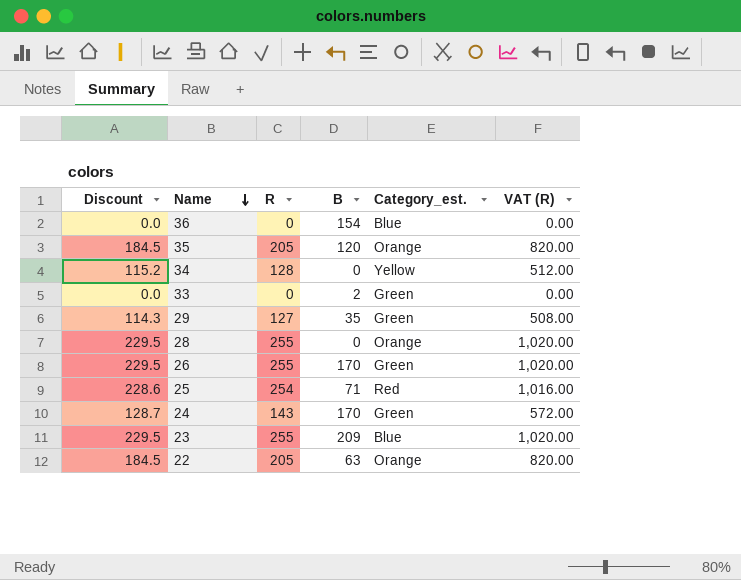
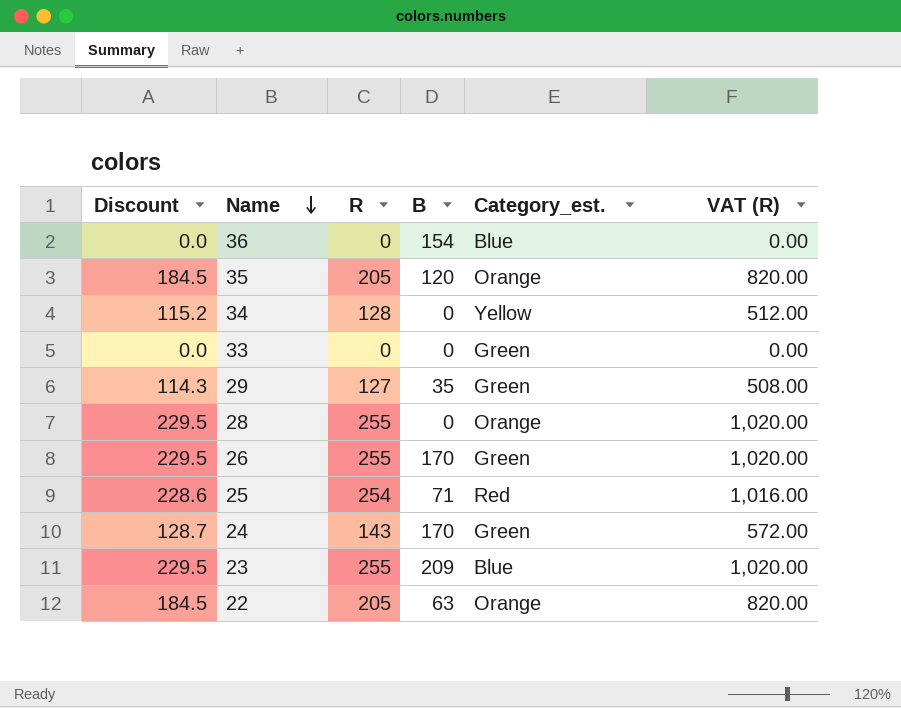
33 | B: 2 -> 0

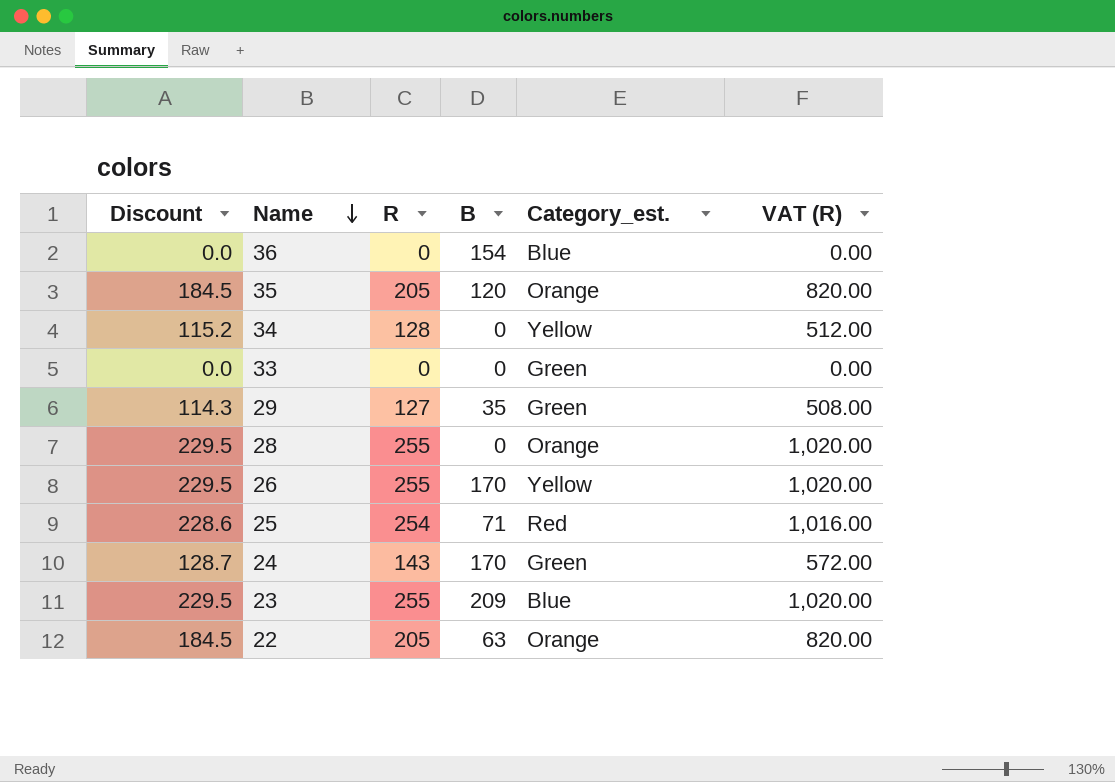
26 | Category_est.: Green -> Yellow

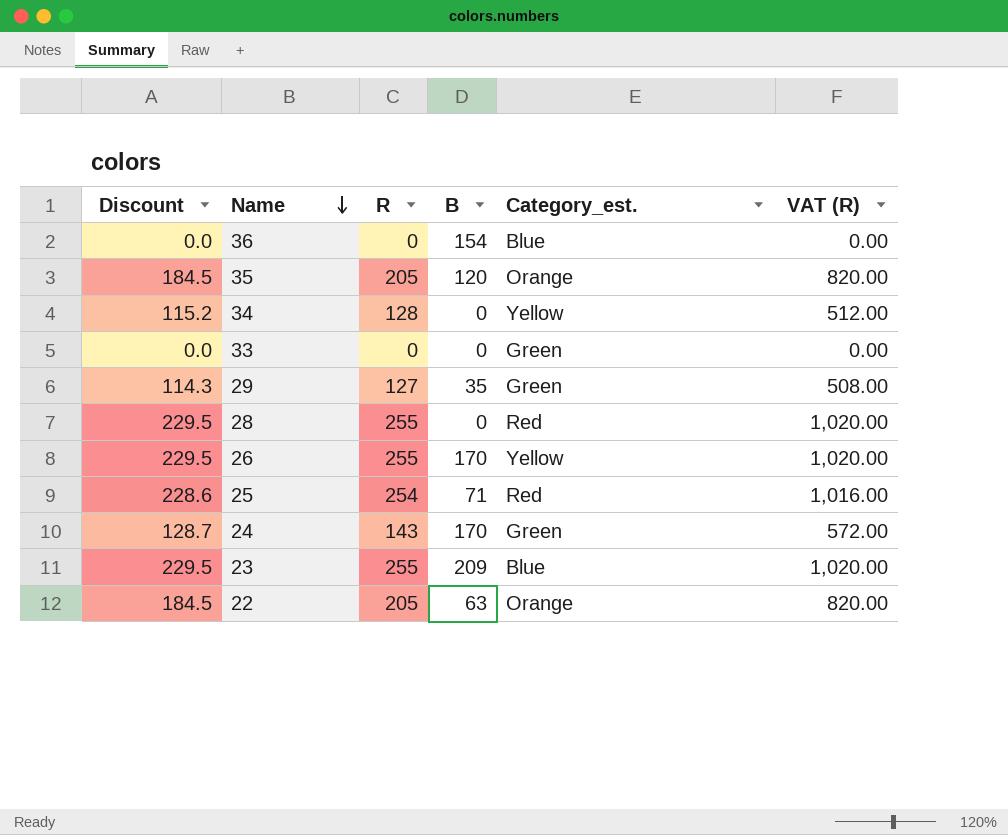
28 | Category_est.: Orange -> Red

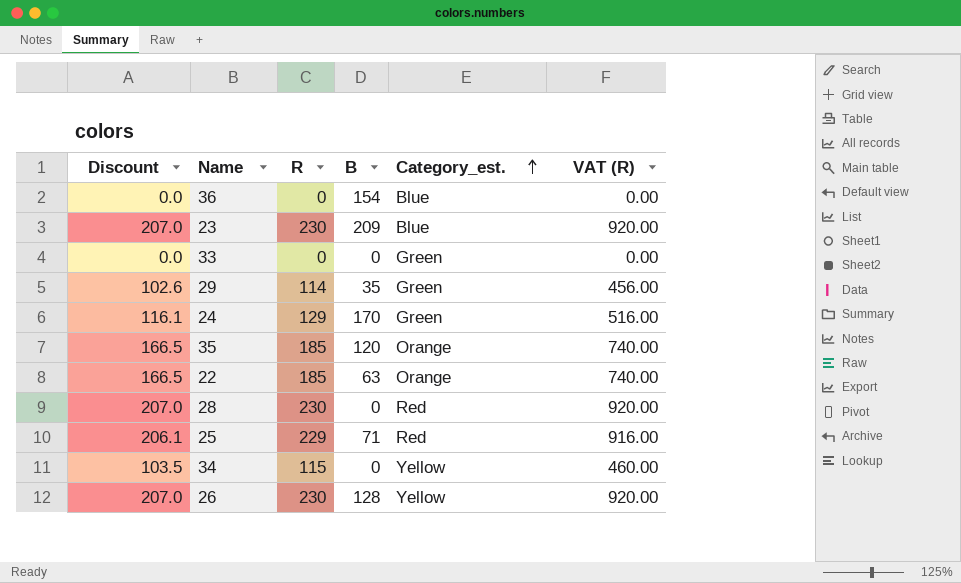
row order: Name descending -> Category_est. ascending
23 | Discount: 229.5 -> 207.0
23 | R: 255 -> 230
23 | VAT (R): 1,020.00 -> 920.00
29 | Discount: 114.3 -> 102.6
29 | R: 127 -> 114
29 | VAT (R): 508.00 -> 456.00
24 | Discount: 128.7 -> 116.1
24 | R: 143 -> 129
24 | VAT (R): 572.00 -> 516.00
35 | Discount: 184.5 -> 166.5
35 | R: 205 -> 185
35 | VAT (R): 820.00 -> 740.00
22 | Discount: 184.5 -> 166.5
22 | R: 205 -> 185
22 | VAT (R): 820.00 -> 740.00
28 | Discount: 229.5 -> 207.0
28 | R: 255 -> 230
28 | VAT (R): 1,020.00 -> 920.00
25 | Discount: 228.6 -> 206.1
25 | R: 254 -> 229
25 | VAT (R): 1,016.00 -> 916.00
34 | Discount: 115.2 -> 103.5
34 | R: 128 -> 115
34 | VAT (R): 512.00 -> 460.00
26 | Discount: 229.5 -> 207.0
26 | R: 255 -> 230
26 | B: 170 -> 128
26 | VAT (R): 1,020.00 -> 920.00

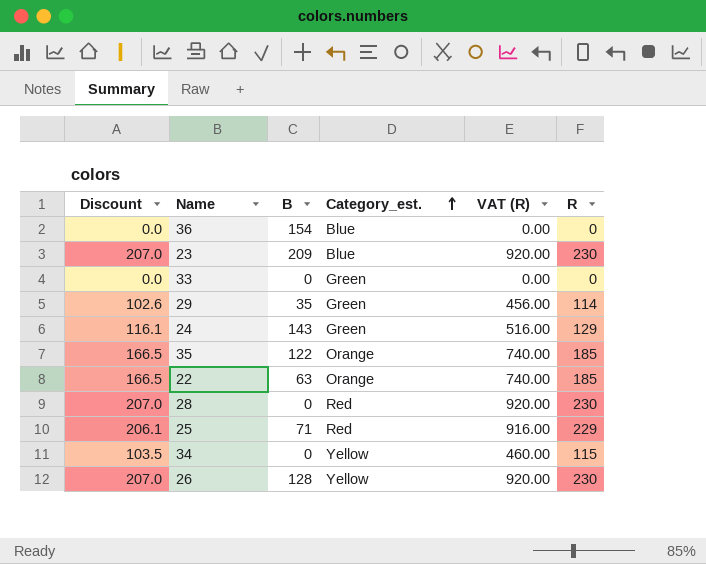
column R | position: 3 -> 6
24 | B: 170 -> 143
35 | B: 120 -> 122

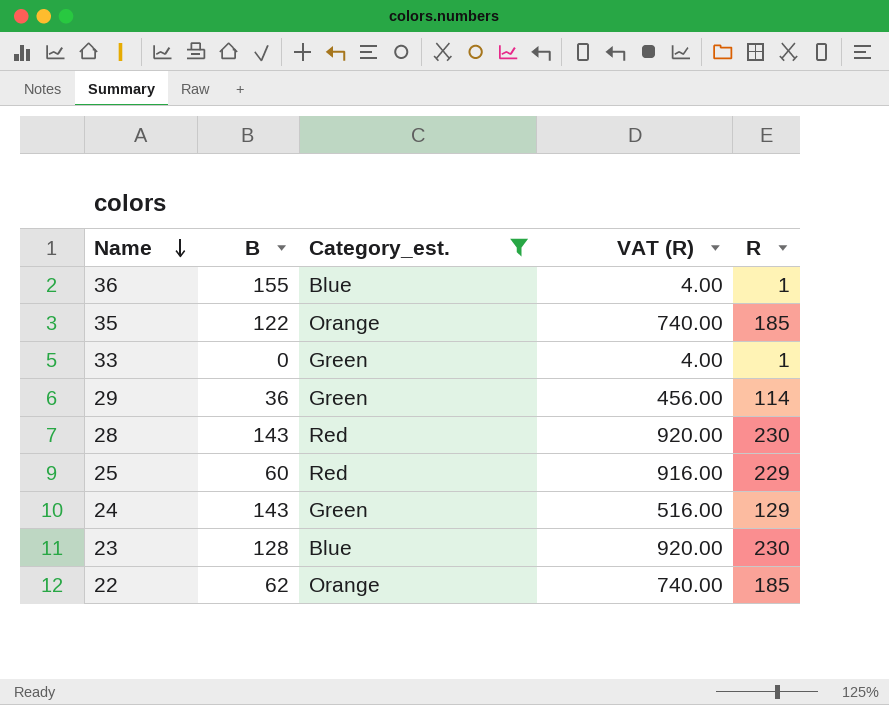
filter: none -> Category_est. != Yellow
row order: Category_est. ascending -> Name descending
column Discount | formula: [R] * 0.9 -> none
36 | B: 154 -> 155
36 | VAT (R): 0.00 -> 4.00
36 | R: 0 -> 1
33 | VAT (R): 0.00 -> 4.00
33 | R: 0 -> 1
29 | B: 35 -> 36
28 | B: 0 -> 143
25 | B: 71 -> 60
23 | B: 209 -> 128
22 | B: 63 -> 62

